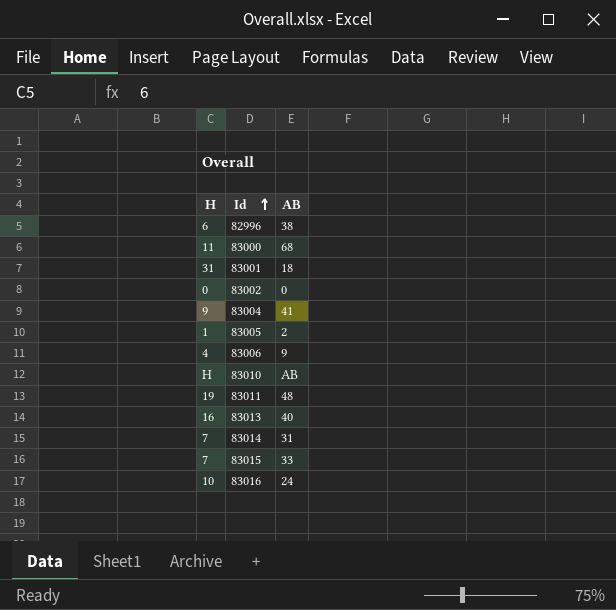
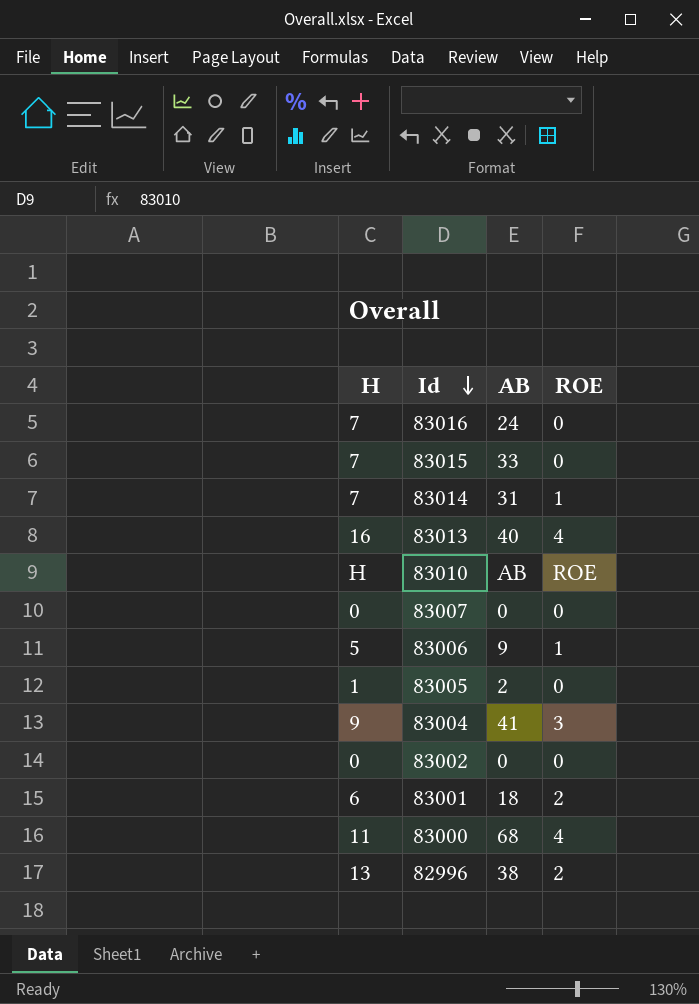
row order: Id ascending -> Id descending
column ROE | position: none -> 4
row 83011: 19 | 48 -> none
83016 | H: 10 -> 7
row 83007: none -> 0 | 0 | 0
83006 | H: 4 -> 5
83001 | H: 31 -> 6
82996 | H: 6 -> 13

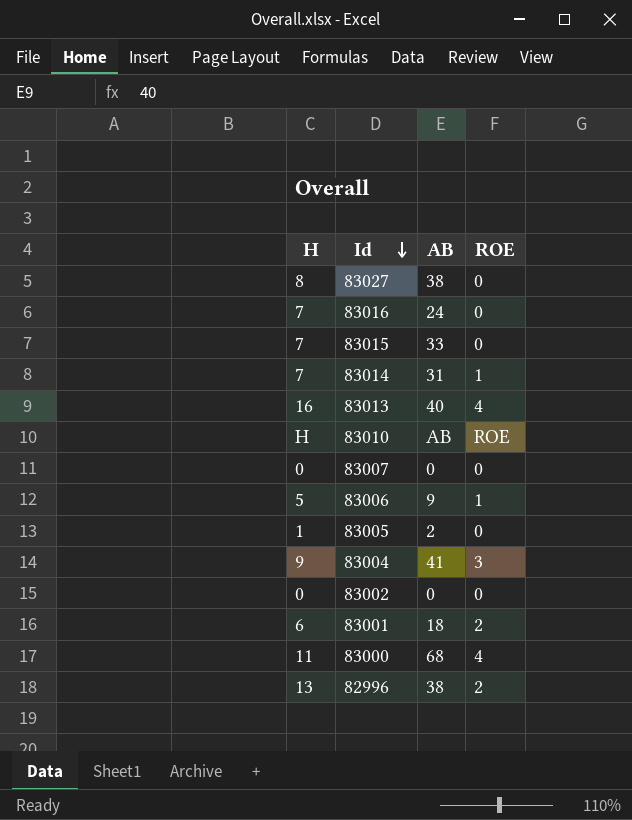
row 83027: none -> 8 | 38 | 0

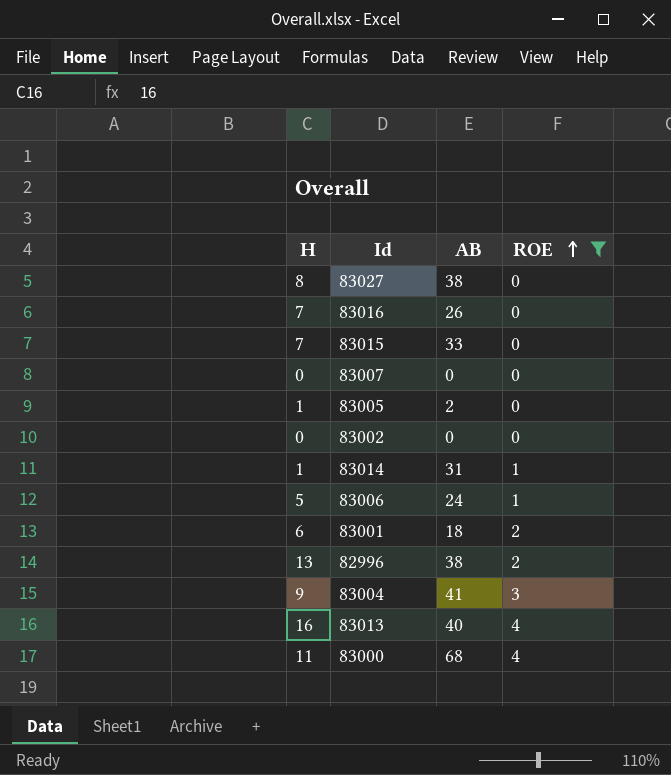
filter: none -> ROE != ROE
row order: Id descending -> ROE ascending
83016 | AB: 24 -> 26
83014 | H: 7 -> 1
83006 | AB: 9 -> 24

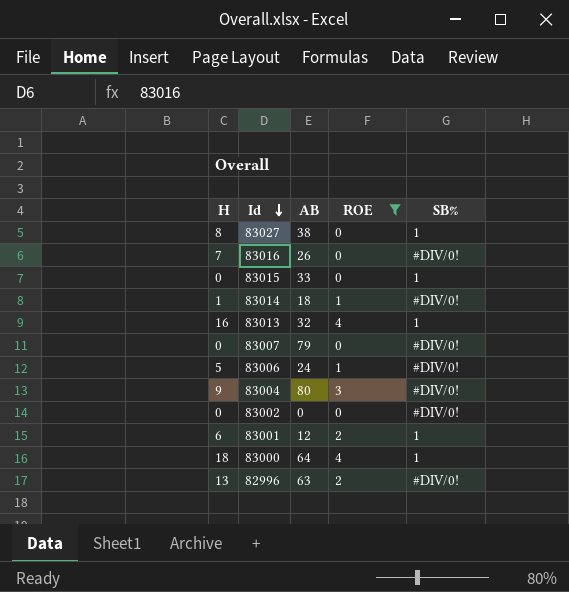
row order: ROE ascending -> Id descending
column SB% | position: none -> 5
row 83005: 1 | 2 | 0 -> none
83015 | H: 7 -> 0
83014 | AB: 31 -> 18
83013 | AB: 40 -> 32
83007 | AB: 0 -> 79
83004 | AB: 41 -> 80
83001 | AB: 18 -> 12
83000 | H: 11 -> 18
83000 | AB: 68 -> 64
82996 | AB: 38 -> 63

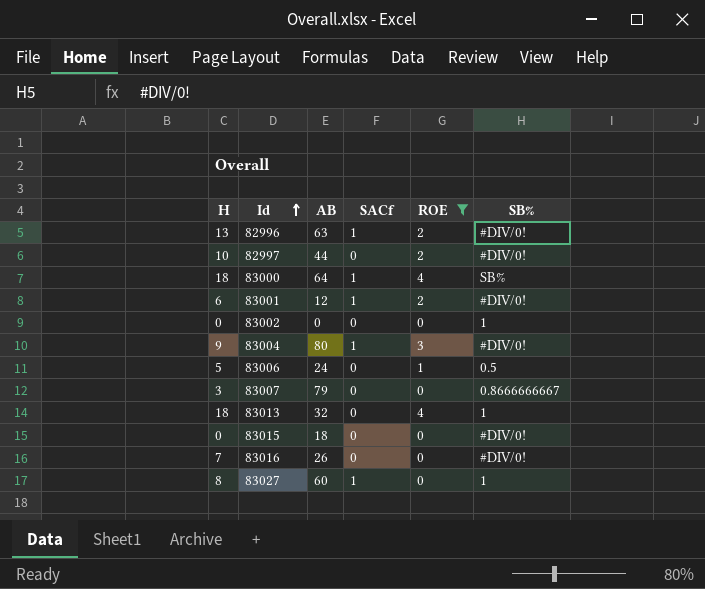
row order: Id descending -> Id ascending
column SACf | position: none -> 4
row 83014: 1 | 18 | 1 | #DIV/0! -> none
row 82997: none -> 10 | 44 | 0 | 2 | #DIV/0!
83000 | SB%: 1 -> SB%
83001 | SB%: 1 -> #DIV/0!
83002 | SB%: #DIV/0! -> 1
83006 | SB%: #DIV/0! -> 0.5
83007 | H: 0 -> 3
83007 | SB%: #DIV/0! -> 0.8666666667
83013 | H: 16 -> 18
83015 | AB: 33 -> 18
83015 | SB%: 1 -> #DIV/0!
83027 | AB: 38 -> 60

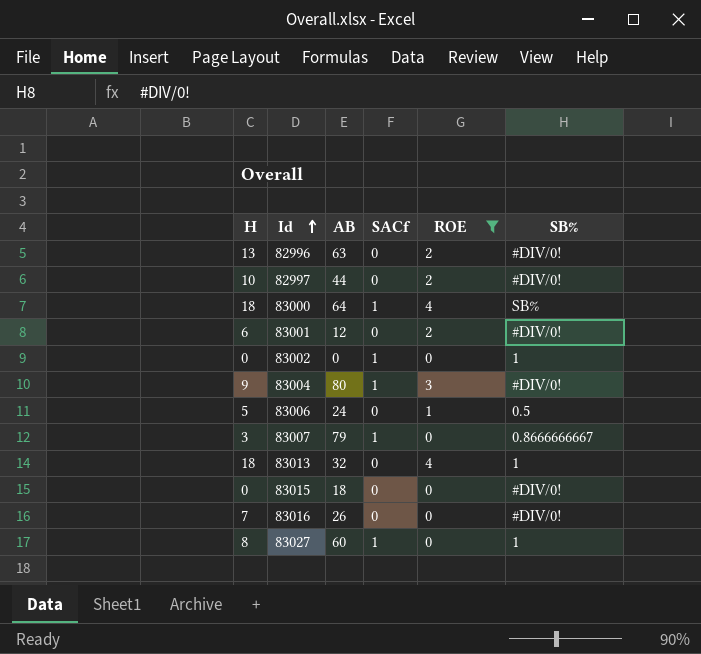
82996 | SACf: 1 -> 0
83001 | SACf: 1 -> 0
83002 | SACf: 0 -> 1
83007 | SACf: 0 -> 1

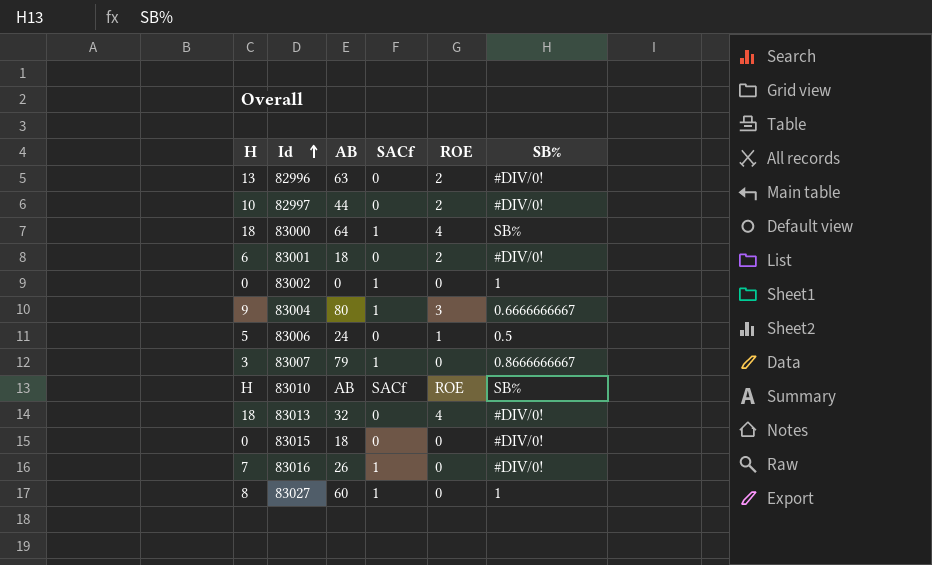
filter: ROE != ROE -> none
83001 | AB: 12 -> 18
83004 | SB%: #DIV/0! -> 0.6666666667
83013 | SB%: 1 -> #DIV/0!
83016 | SACf: 0 -> 1

